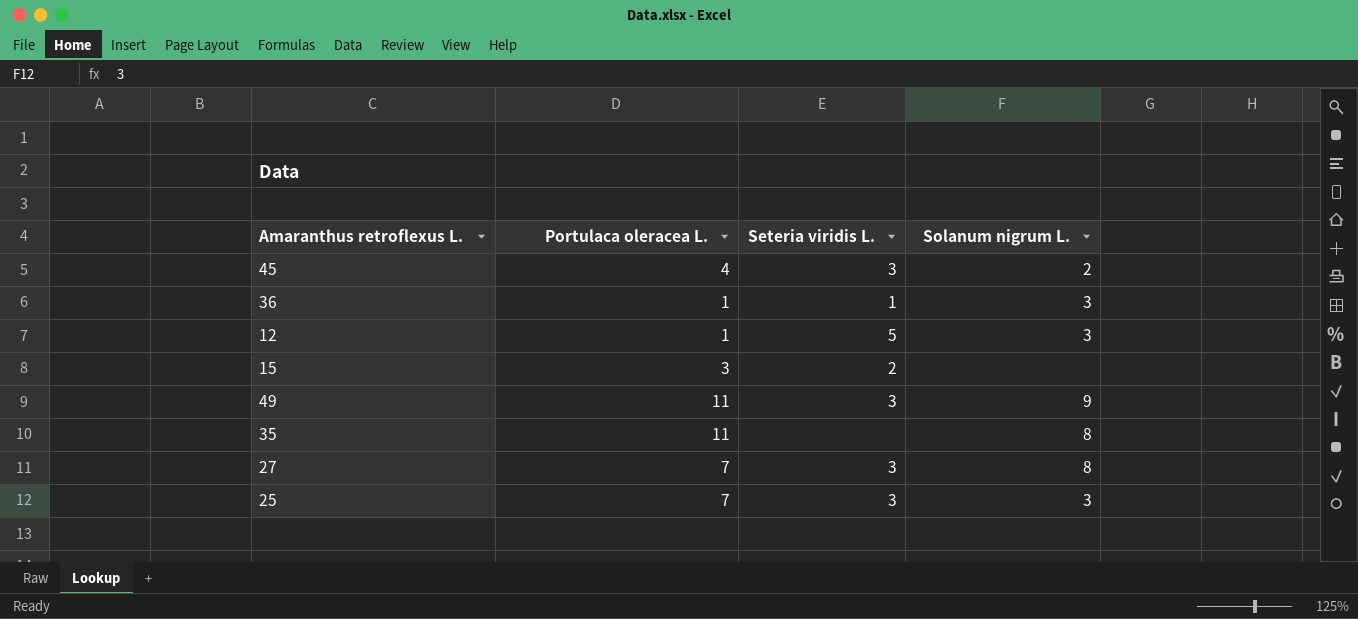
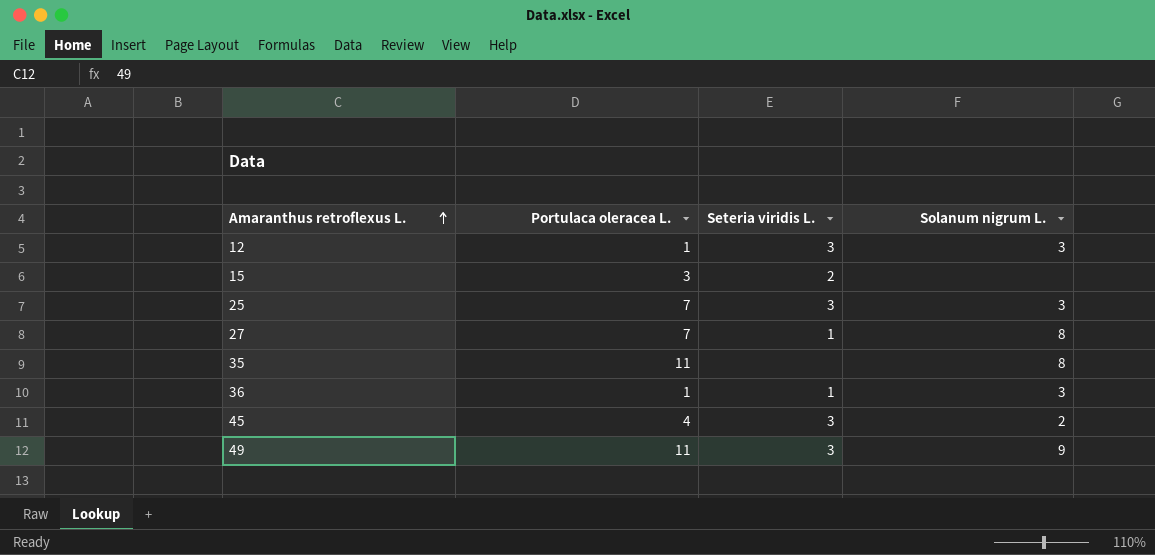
row order: none -> Amaranthus retroflexus L. ascending
12 | Seteria viridis L.: 5 -> 3
27 | Seteria viridis L.: 3 -> 1

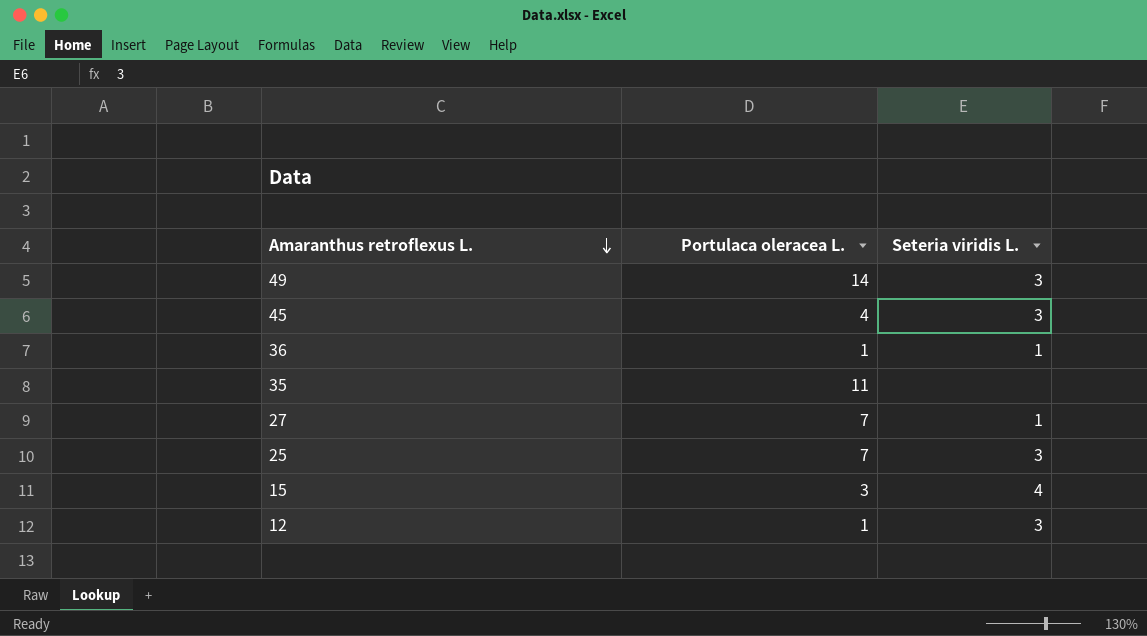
row order: Amaranthus retroflexus L. ascending -> Amaranthus retroflexus L. descending
column Solanum nigrum L. | position: 4 -> none
49 | Portulaca oleracea L.: 11 -> 14
15 | Seteria viridis L.: 2 -> 4

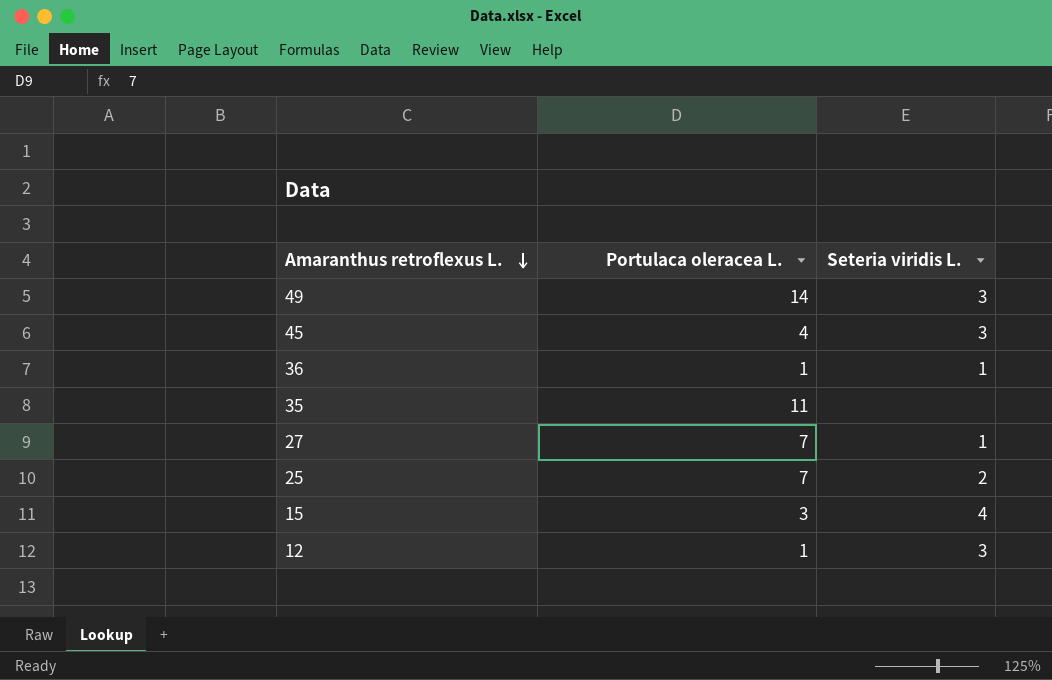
25 | Seteria viridis L.: 3 -> 2

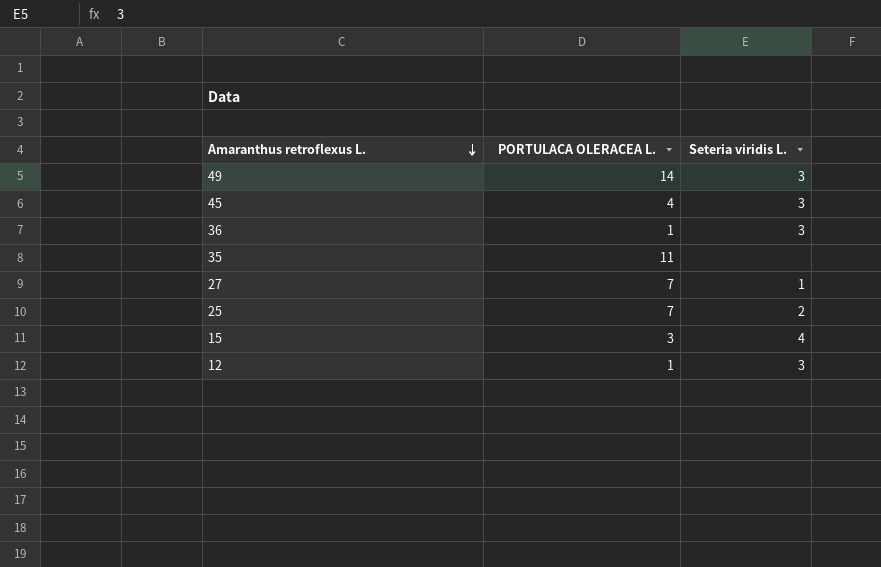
column name: Portulaca oleracea L. -> PORTULACA OLERACEA L.
36 | Seteria viridis L.: 1 -> 3

